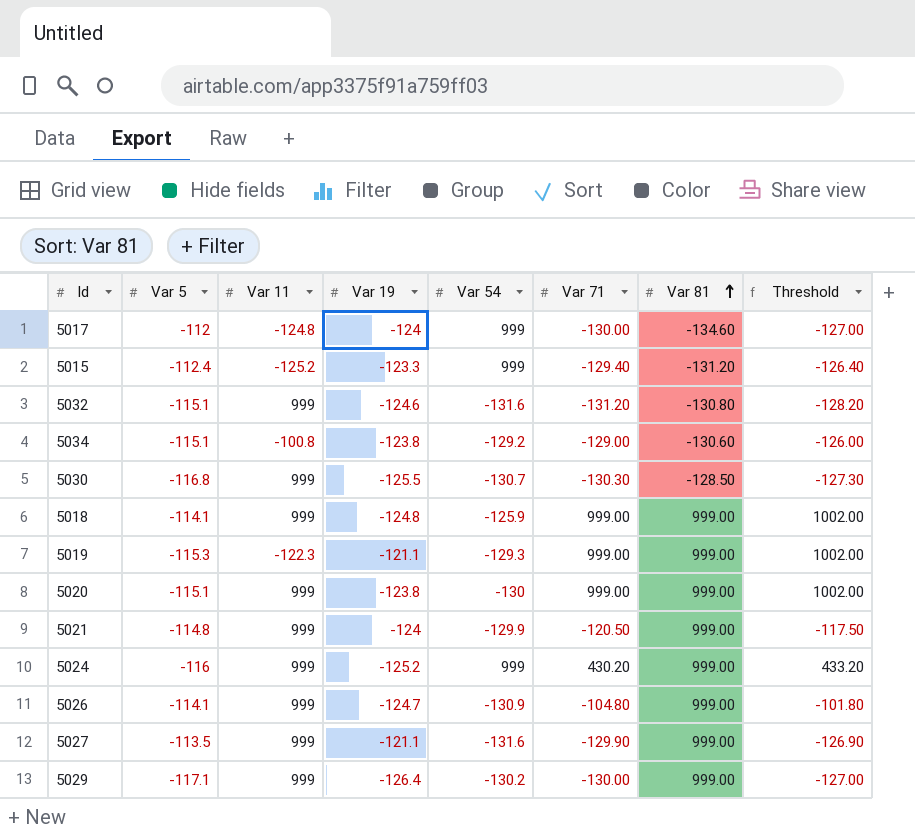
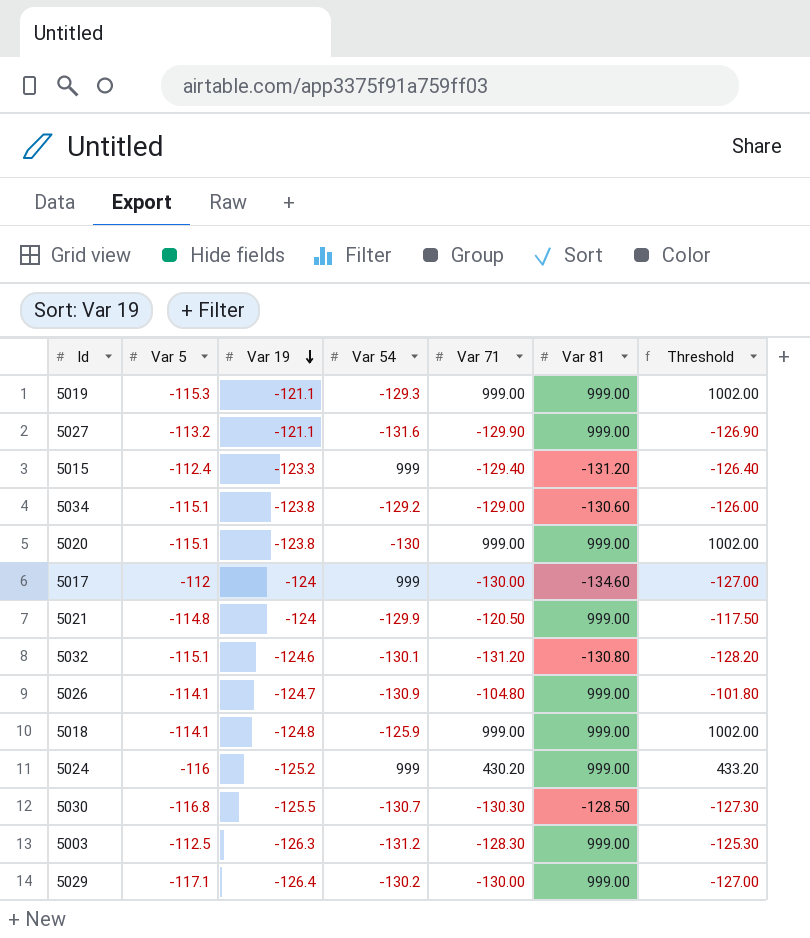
row order: Var 81 ascending -> Var 19 descending
column Var 11 | position: 3 -> none
5027 | Var 5: -113.5 -> -113.2
5032 | Var 54: -131.6 -> -130.1
row 5003: none -> -112.5 | -126.3 | -131.2 | -128.30 | 999.00 | -125.30

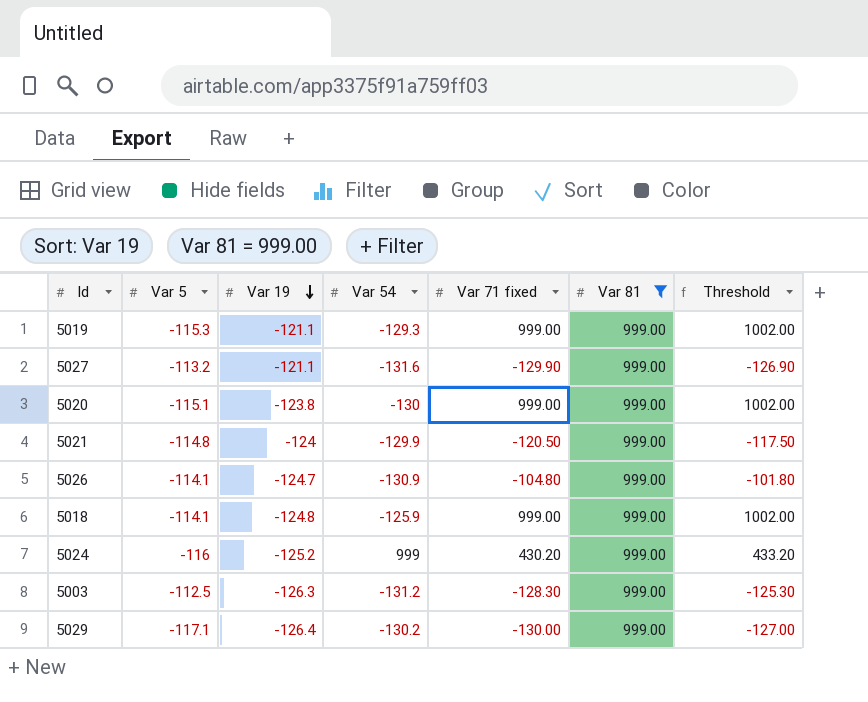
filter: none -> Var 81 = 999.00
column name: Var 71 -> Var 71 fixed

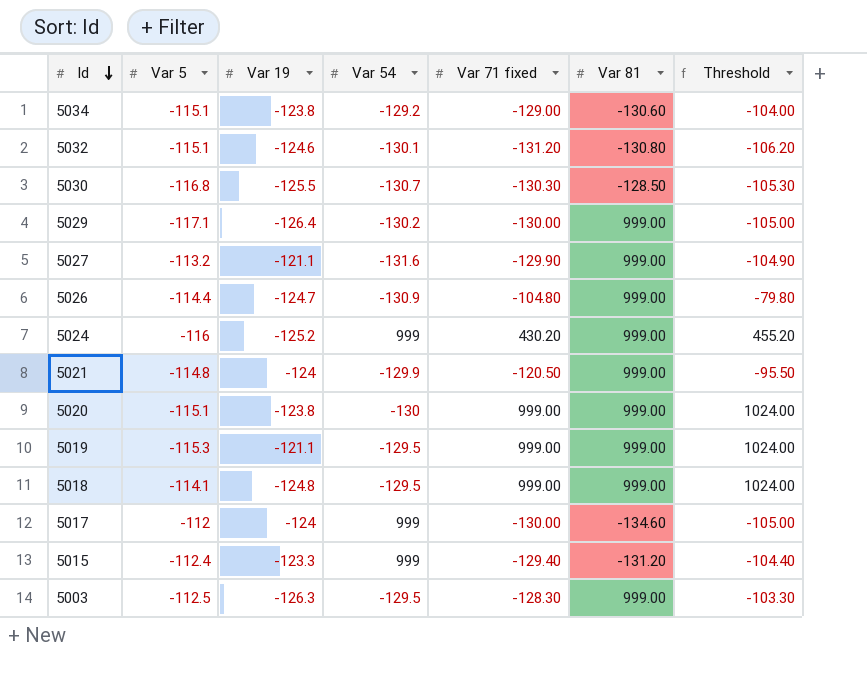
filter: Var 81 = 999.00 -> none
row order: Var 19 descending -> Id descending
column Threshold | formula: [Var 71 fixed] + 3 -> [Var 71 fixed] + 25
5026 | Var 5: -114.1 -> -114.4
5019 | Var 54: -129.3 -> -129.5
5018 | Var 54: -125.9 -> -129.5
5003 | Var 54: -131.2 -> -129.5

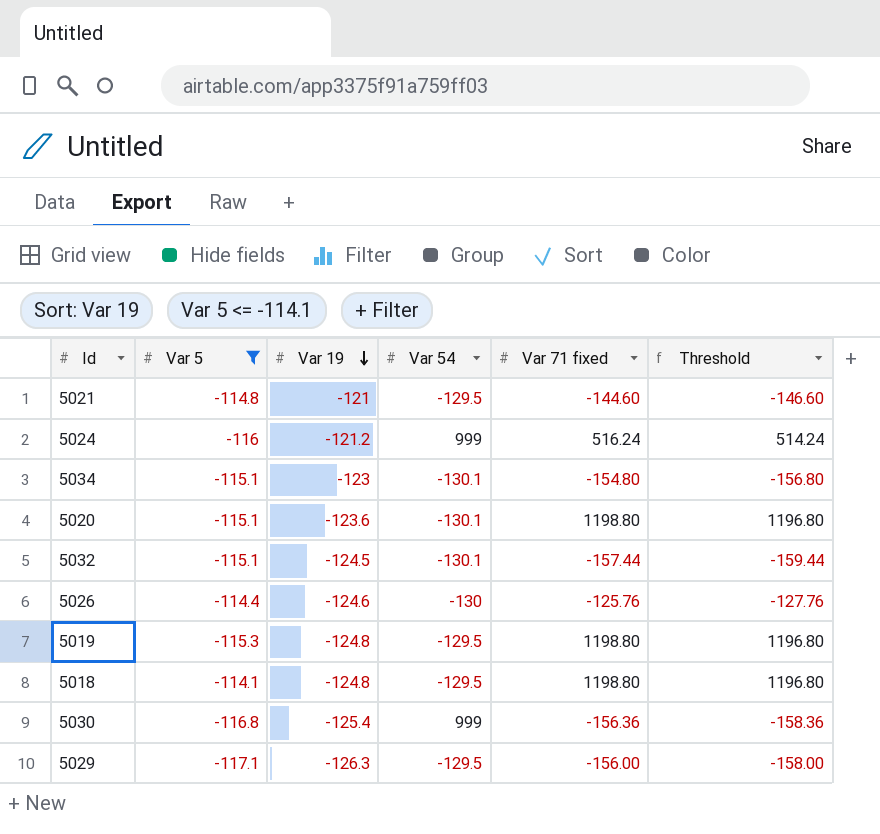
filter: none -> Var 5 <= -114.1
row order: Id descending -> Var 19 descending
column Var 81 | position: 6 -> none
column Threshold | formula: [Var 71 fixed] + 25 -> [Var 71 fixed] - 2
5021 | Var 19: -124 -> -121
5021 | Var 54: -129.9 -> -129.5
5021 | Var 71 fixed: -120.50 -> -144.60
5024 | Var 19: -125.2 -> -121.2
5024 | Var 71 fixed: 430.20 -> 516.24
5034 | Var 19: -123.8 -> -123
5034 | Var 54: -129.2 -> -130.1
5034 | Var 71 fixed: -129.00 -> -154.80
5020 | Var 19: -123.8 -> -123.6
5020 | Var 54: -130 -> -130.1
5020 | Var 71 fixed: 999.00 -> 1198.80
5032 | Var 19: -124.6 -> -124.5
5032 | Var 71 fixed: -131.20 -> -157.44
5026 | Var 19: -124.7 -> -124.6
5026 | Var 54: -130.9 -> -130
5026 | Var 71 fixed: -104.80 -> -125.76
5019 | Var 19: -121.1 -> -124.8
5019 | Var 71 fixed: 999.00 -> 1198.80
5018 | Var 71 fixed: 999.00 -> 1198.80
5030 | Var 19: -125.5 -> -125.4
5030 | Var 54: -130.7 -> 999
5030 | Var 71 fixed: -130.30 -> -156.36
5029 | Var 19: -126.4 -> -126.3
5029 | Var 54: -130.2 -> -129.5
5029 | Var 71 fixed: -130.00 -> -156.00

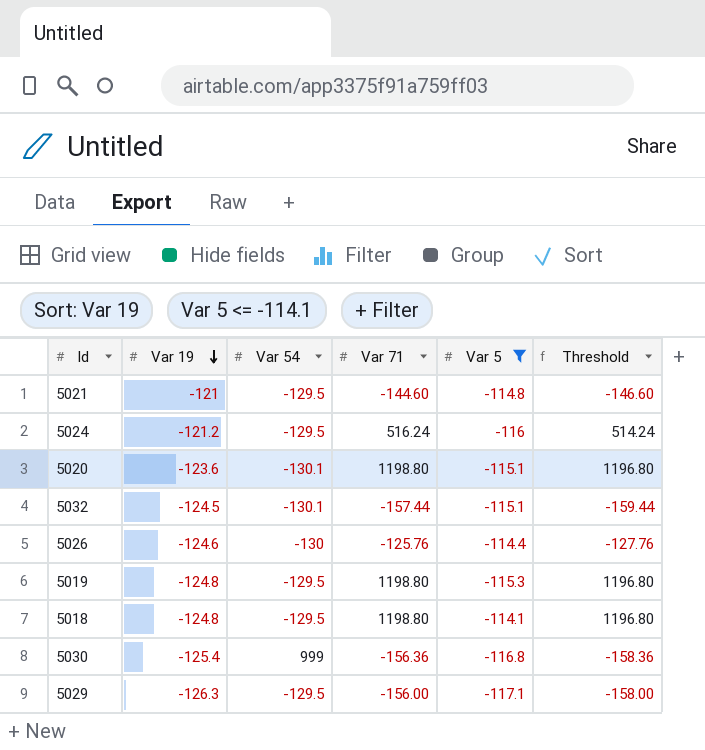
column name: Var 71 fixed -> Var 71
column Var 5 | position: 2 -> 5
row 5034: -115.1 | -123 | -130.1 | -154.80 | -156.80 -> none
5024 | Var 54: 999 -> -129.5

